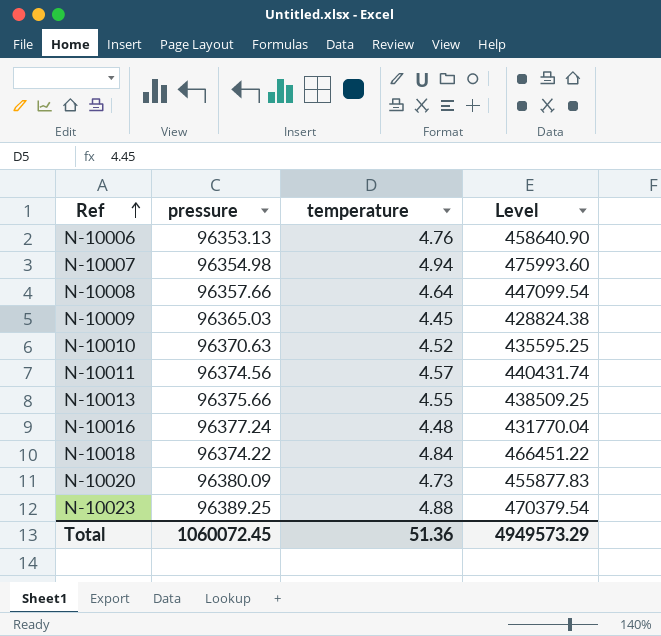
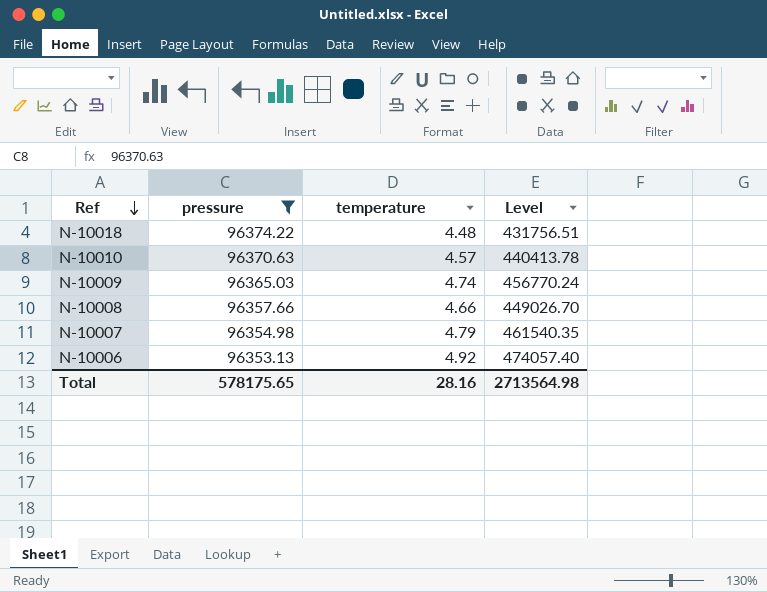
filter: none -> pressure <= 96374.22
row order: Ref ascending -> Ref descending
N-10018 | temperature: 4.84 -> 4.48
N-10018 | Level: 466451.22 -> 431756.51
N-10010 | temperature: 4.52 -> 4.57
N-10010 | Level: 435595.25 -> 440413.78
N-10009 | temperature: 4.45 -> 4.74
N-10009 | Level: 428824.38 -> 456770.24
N-10008 | temperature: 4.64 -> 4.66
N-10008 | Level: 447099.54 -> 449026.70
N-10007 | temperature: 4.94 -> 4.79
N-10007 | Level: 475993.60 -> 461540.35
N-10006 | temperature: 4.76 -> 4.92
N-10006 | Level: 458640.90 -> 474057.40
Total | pressure: 1060072.45 -> 578175.65
Total | temperature: 51.36 -> 28.16
Total | Level: 4949573.29 -> 2713564.98

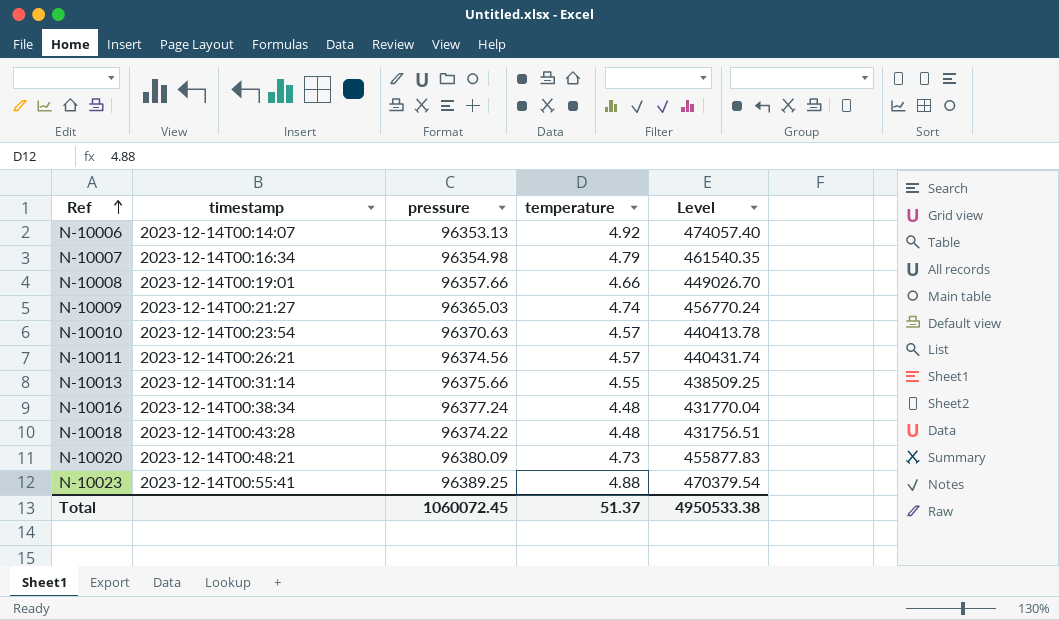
filter: pressure <= 96374.22 -> none
row order: Ref descending -> Ref ascending
column timestamp | position: none -> 2
Total | pressure: 578175.65 -> 1060072.45
Total | temperature: 28.16 -> 51.37
Total | Level: 2713564.98 -> 4950533.38

